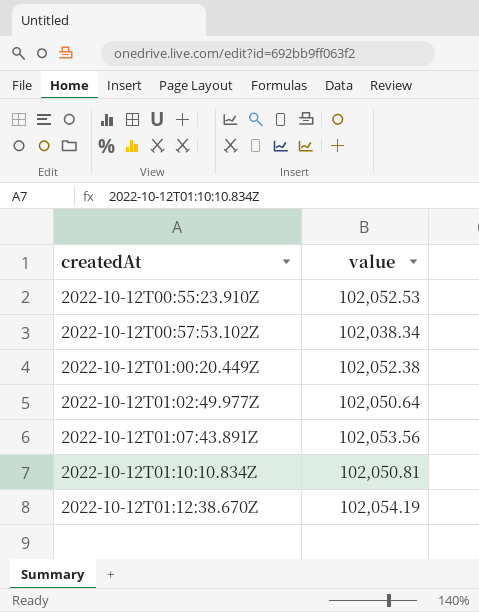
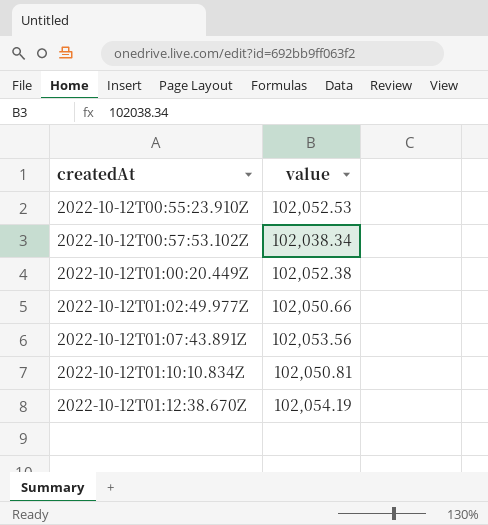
2022-10-12T01:02:49.977Z | value: 102,050.64 -> 102,050.66

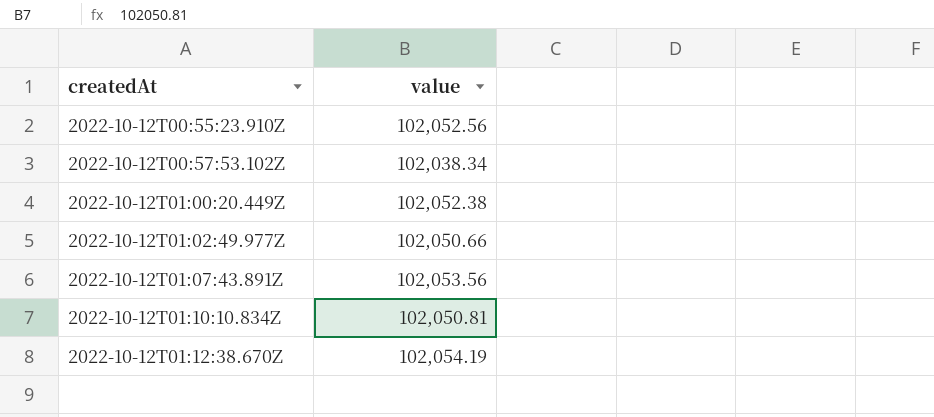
2022-10-12T00:55:23.910Z | value: 102,052.53 -> 102,052.56

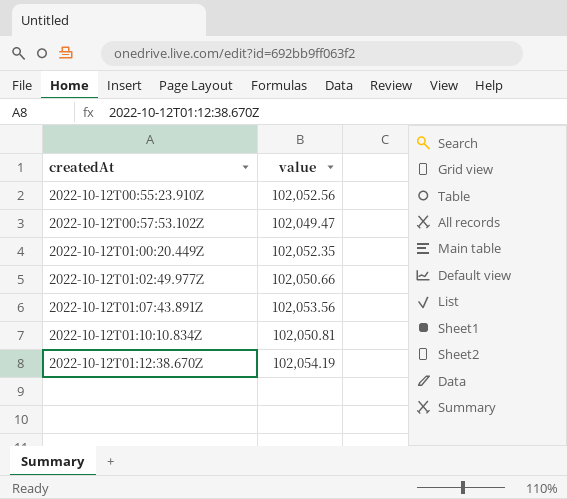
2022-10-12T00:57:53.102Z | value: 102,038.34 -> 102,049.47
2022-10-12T01:00:20.449Z | value: 102,052.38 -> 102,052.35

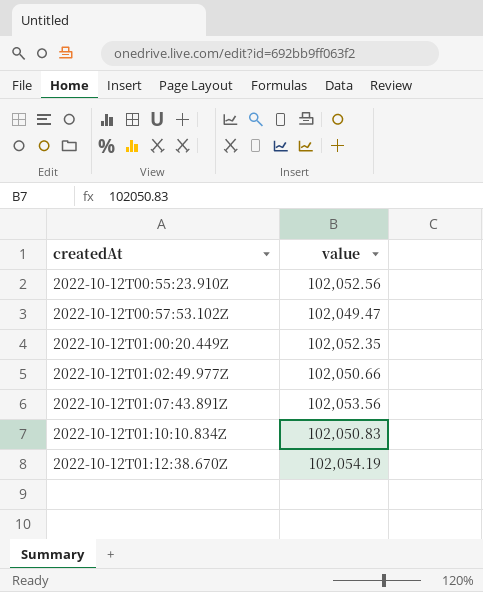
2022-10-12T01:10:10.834Z | value: 102,050.81 -> 102,050.83

